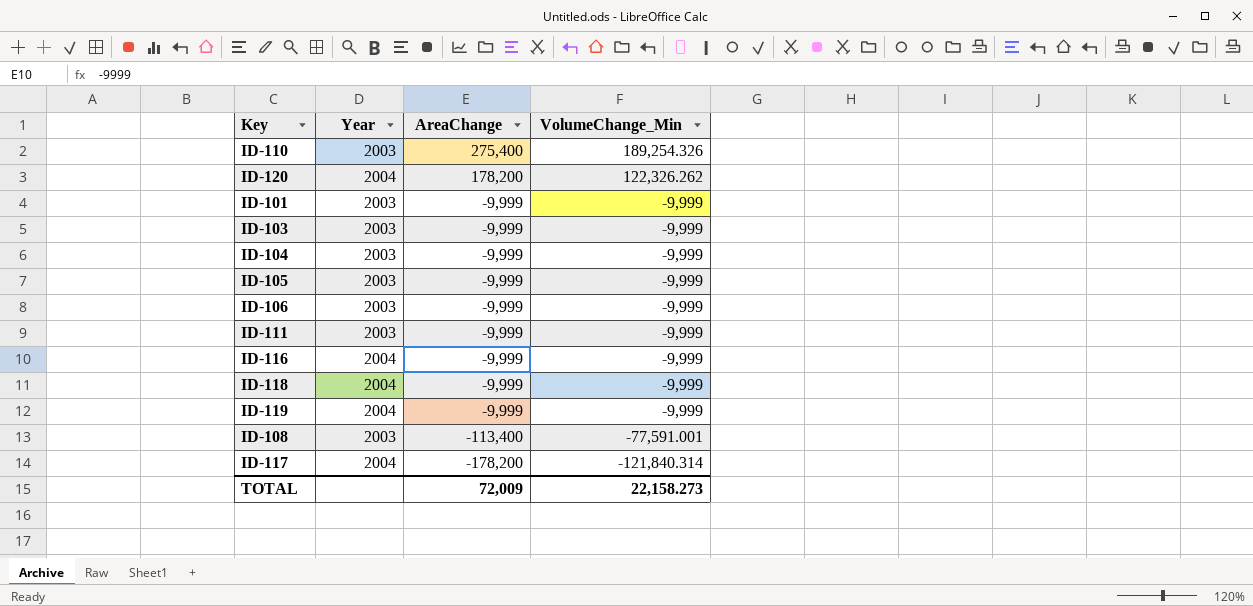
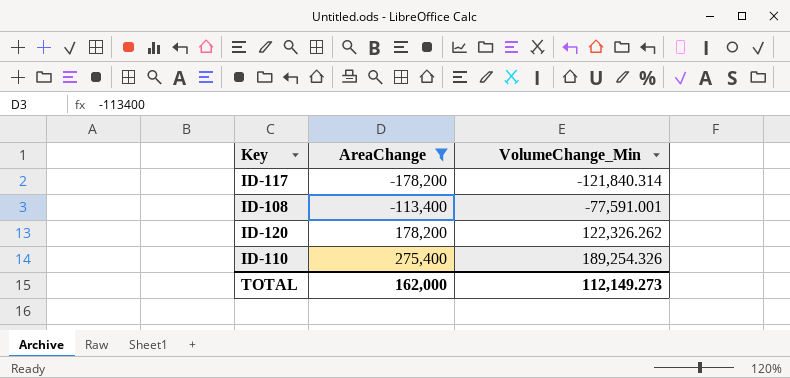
filter: none -> AreaChange != -9,999
row order: AreaChange descending -> AreaChange ascending
column Year | position: 2 -> none
TOTAL | AreaChange: 72,009 -> 162,000
TOTAL | VolumeChange_Min: 22,158.273 -> 112,149.273

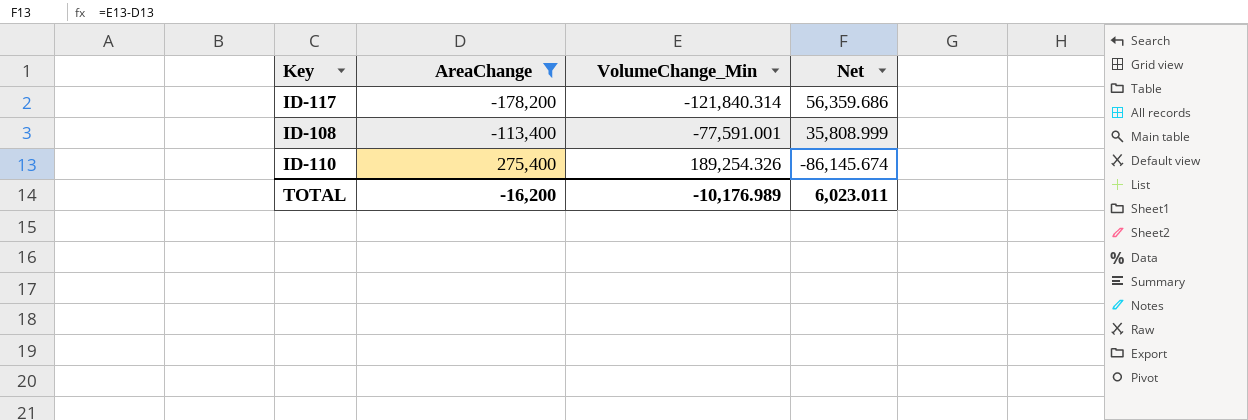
column Net | formula: none -> [VolumeChange_Min] - [AreaChange]
row ID-120: 178,200 | 122,326.262 -> none
TOTAL | AreaChange: 162,000 -> -16,200
TOTAL | VolumeChange_Min: 112,149.273 -> -10,176.989

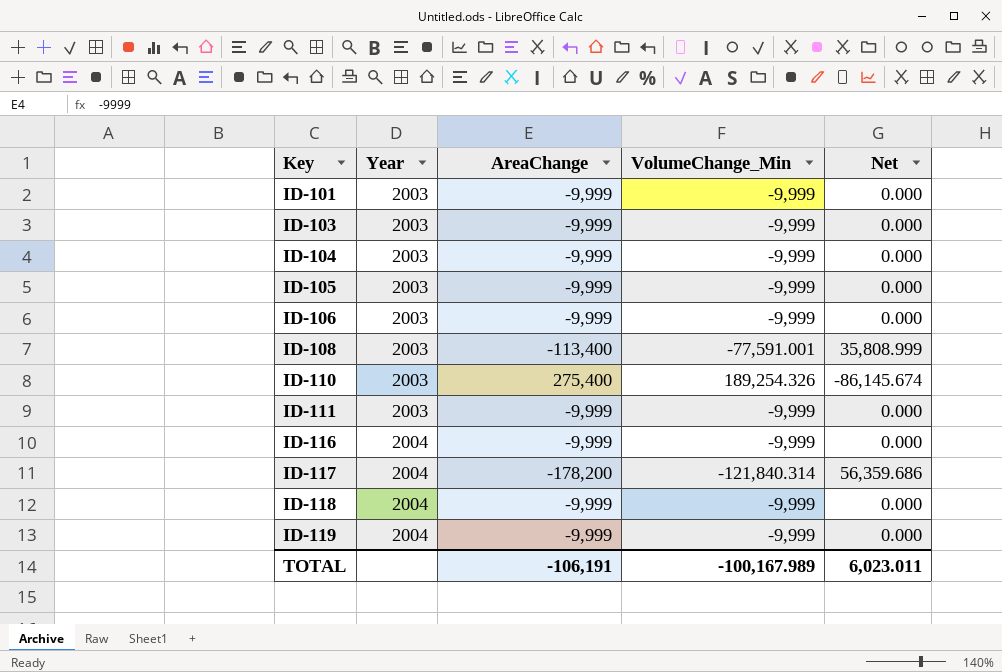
filter: AreaChange != -9,999 -> none
row order: AreaChange ascending -> Key ascending
column Year | position: none -> 2
TOTAL | AreaChange: -16,200 -> -106,191
TOTAL | VolumeChange_Min: -10,176.989 -> -100,167.989

